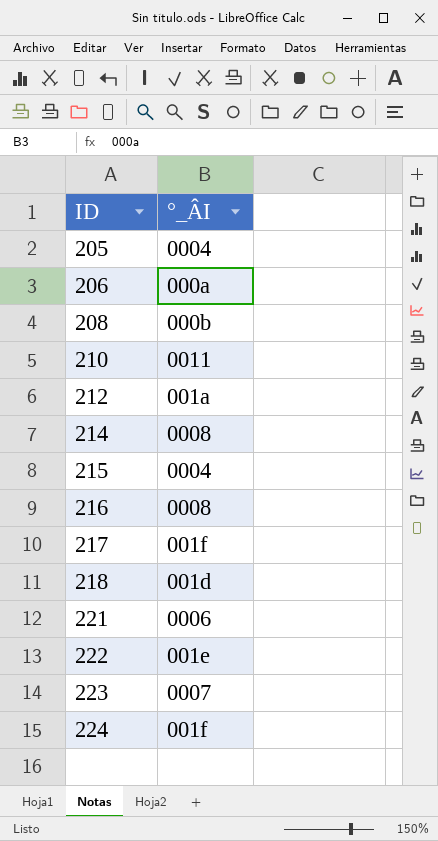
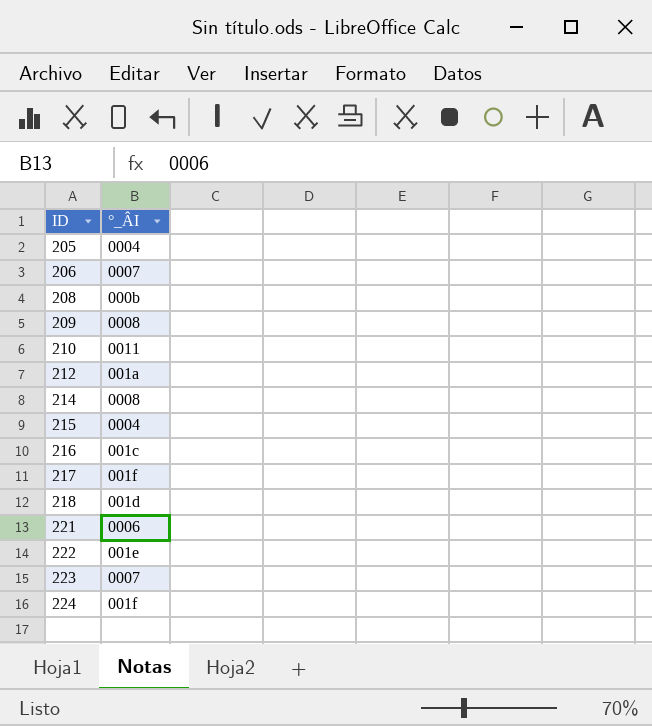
206 | °_ÂI: 000a -> 0007
row 209: none -> 0008
216 | °_ÂI: 0008 -> 001c

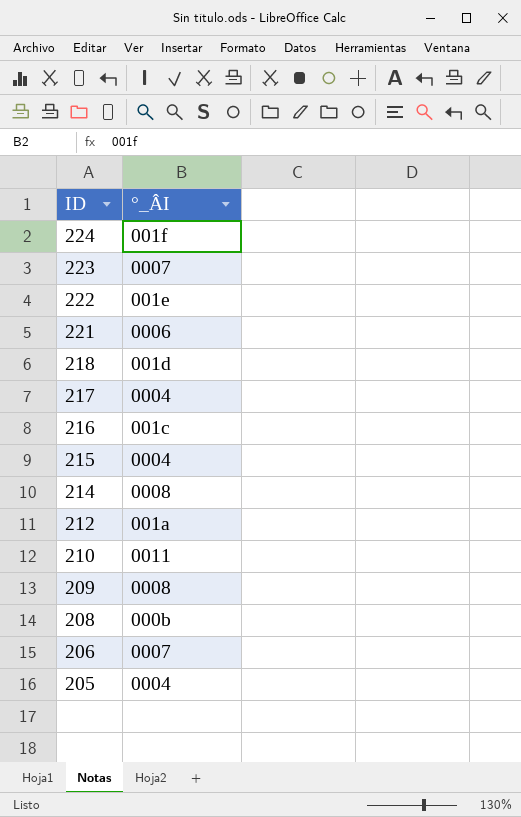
row order: ID ascending -> ID descending
217 | °_ÂI: 001f -> 0004

